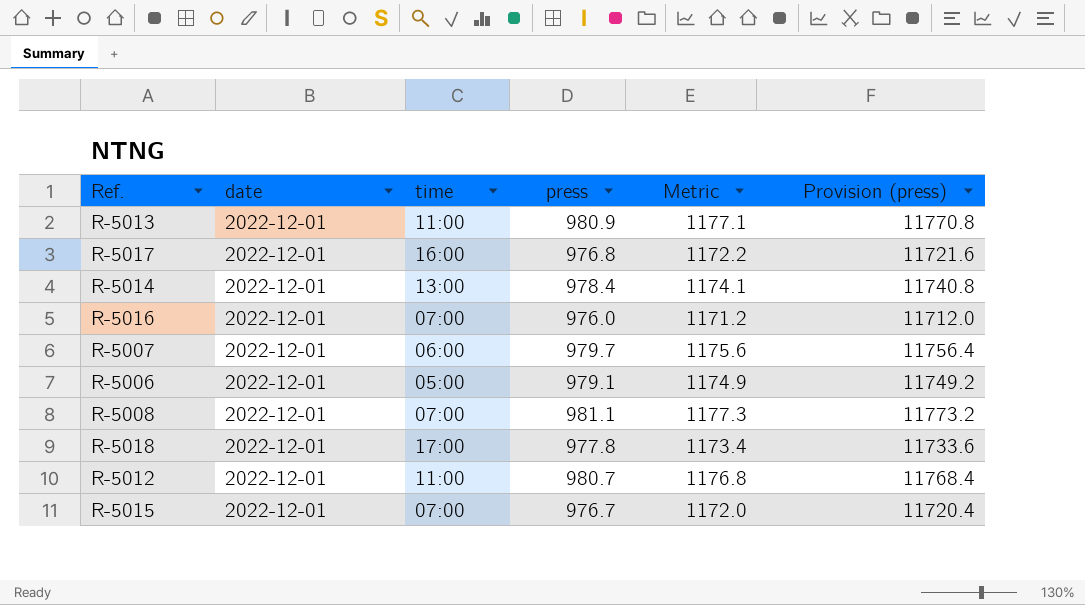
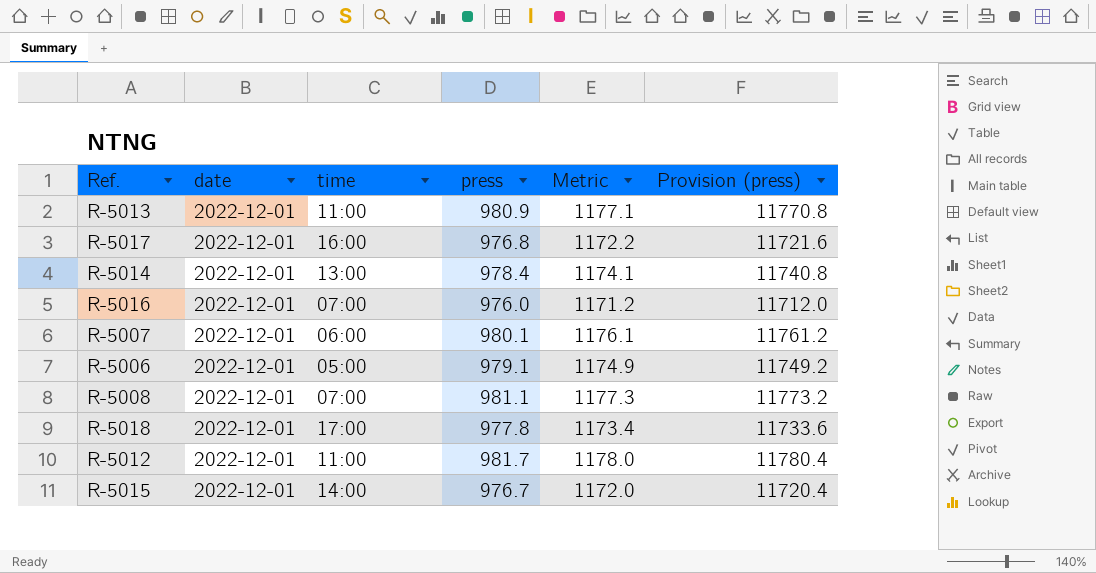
R-5007 | press: 979.7 -> 980.1
R-5007 | Metric: 1175.6 -> 1176.1
R-5007 | Provision (press): 11756.4 -> 11761.2
R-5012 | press: 980.7 -> 981.7
R-5012 | Metric: 1176.8 -> 1178.0
R-5012 | Provision (press): 11768.4 -> 11780.4
R-5015 | time: 07:00 -> 14:00

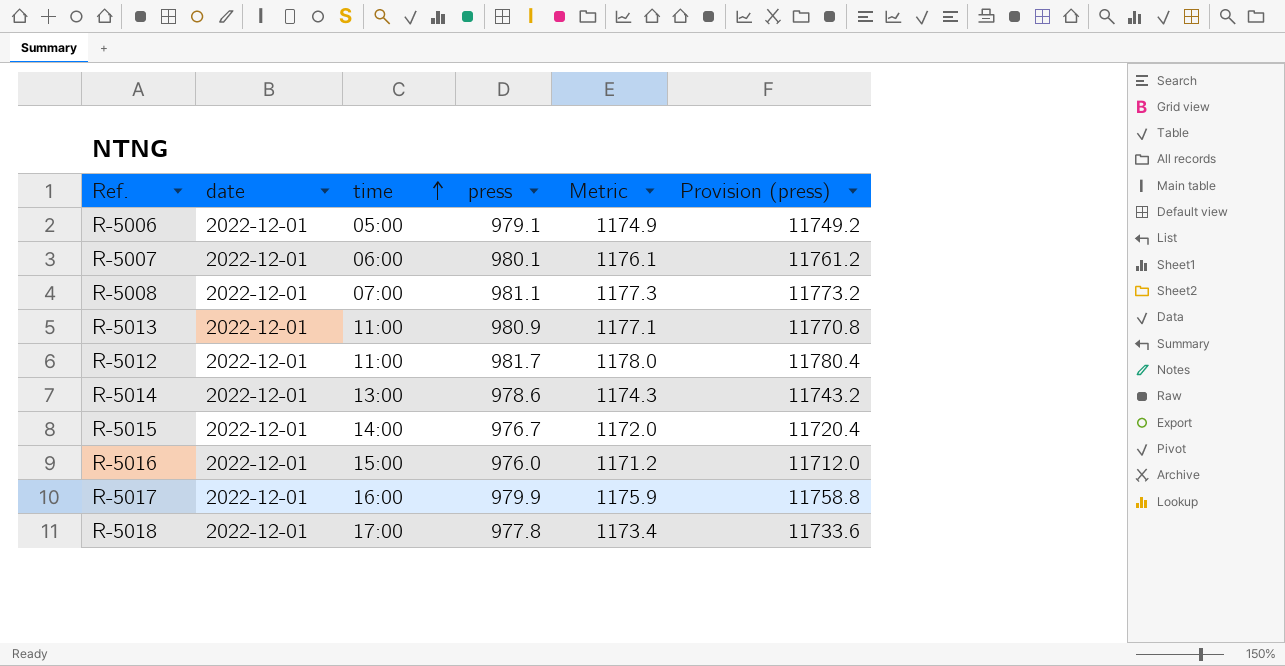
row order: none -> time ascending
R-5014 | press: 978.4 -> 978.6
R-5014 | Metric: 1174.1 -> 1174.3
R-5014 | Provision (press): 11740.8 -> 11743.2
R-5016 | time: 07:00 -> 15:00
R-5017 | press: 976.8 -> 979.9
R-5017 | Metric: 1172.2 -> 1175.9
R-5017 | Provision (press): 11721.6 -> 11758.8

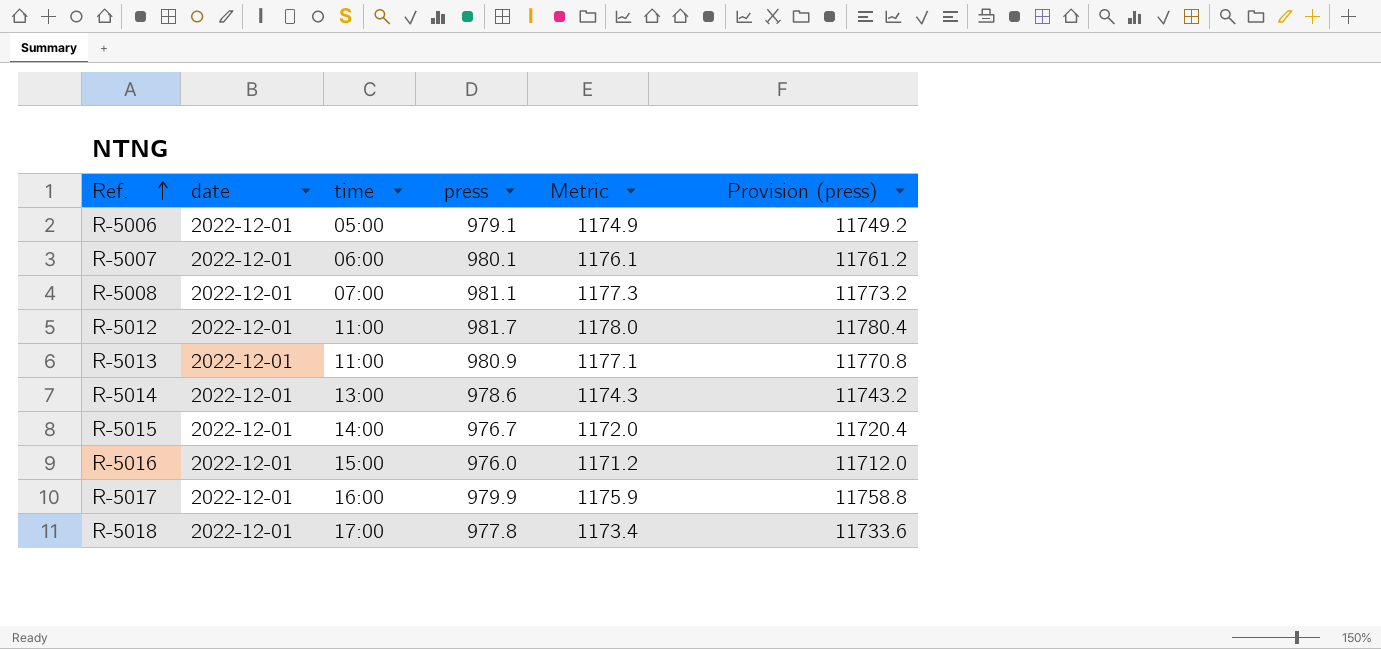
row order: time ascending -> Ref. ascending

